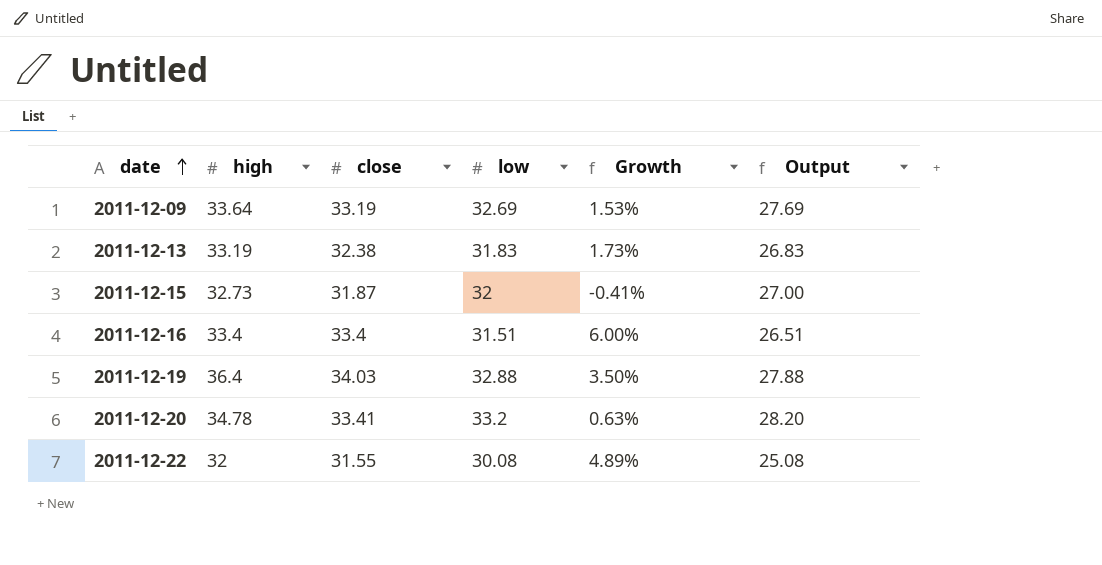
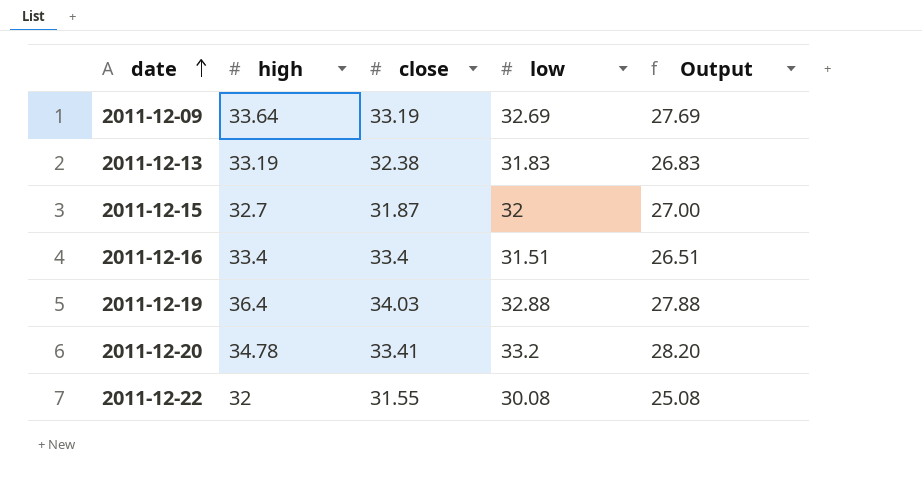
column Growth | formula: ([close] - [low]) / [low] -> none
2011-12-15 | high: 32.73 -> 32.7

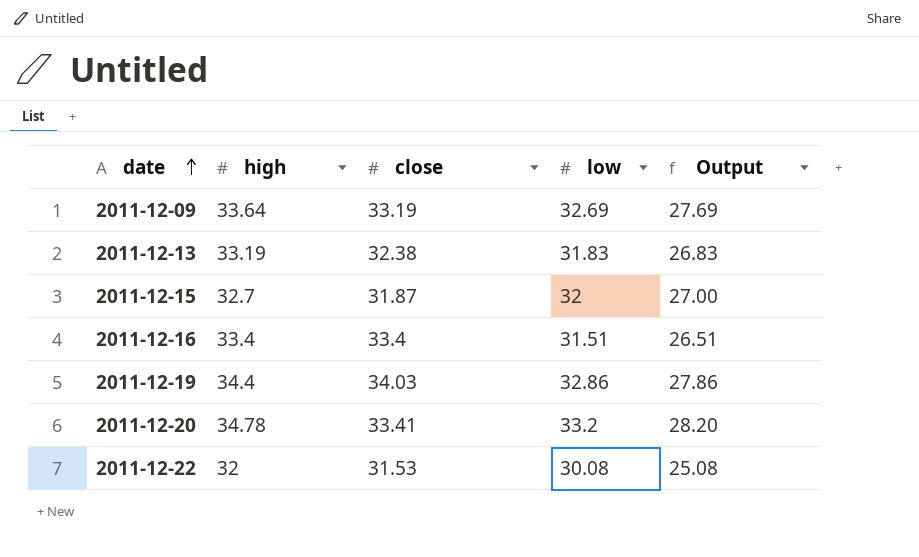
2011-12-19 | high: 36.4 -> 34.4
2011-12-19 | low: 32.88 -> 32.86
2011-12-19 | Output: 27.88 -> 27.86
2011-12-22 | close: 31.55 -> 31.53

